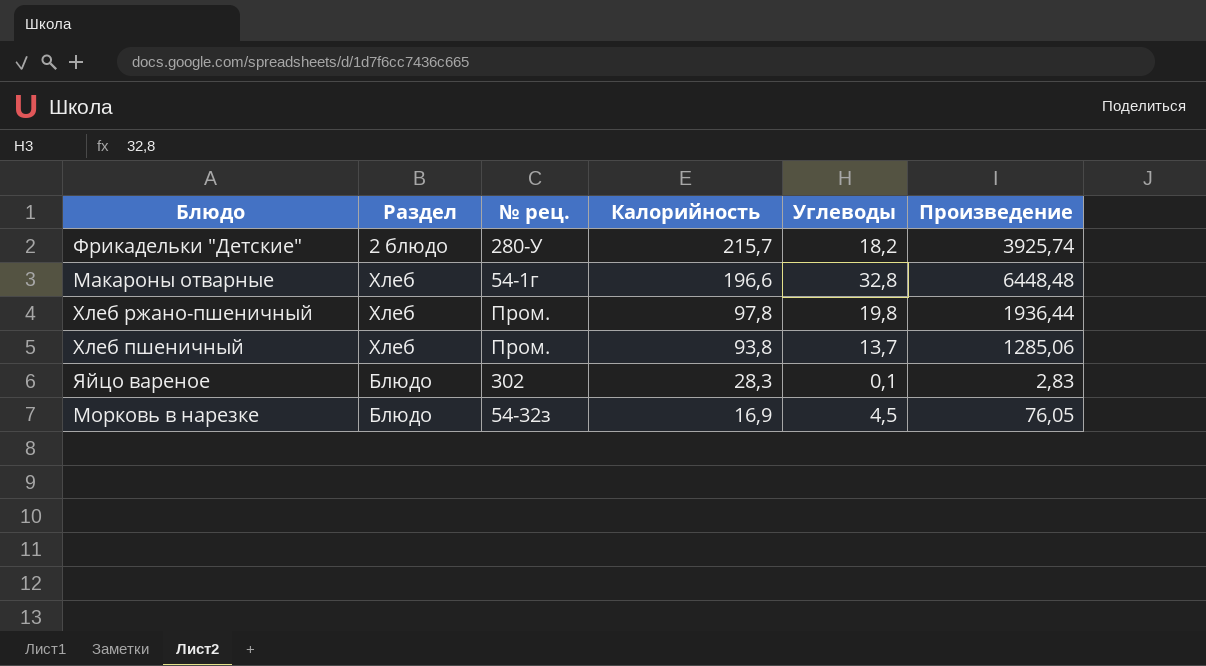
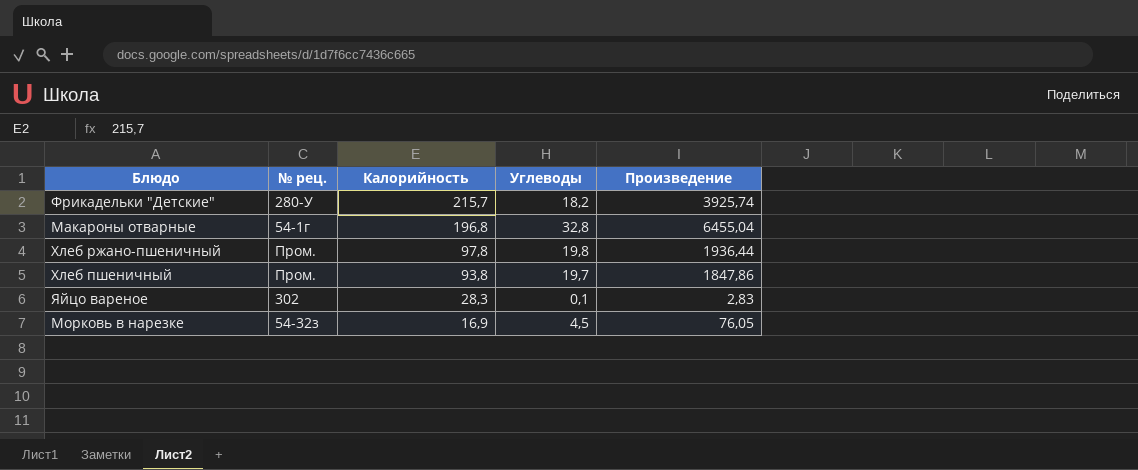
column Раздел | position: 2 -> none
Макароны отварные | Калорийность: 196,6 -> 196,8
Макароны отварные | Произведение: 6448,48 -> 6455,04
Хлеб пшеничный | Углеводы: 13,7 -> 19,7
Хлеб пшеничный | Произведение: 1285,06 -> 1847,86

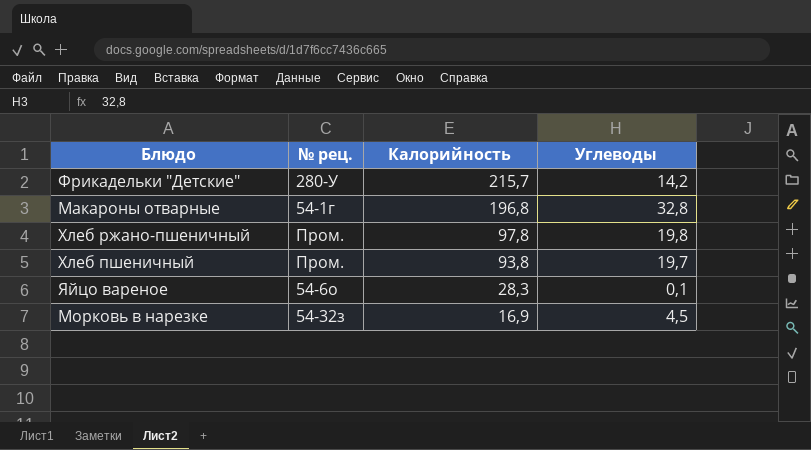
column Произведение | formula: [Калорийность] * [Углеводы] -> none
Фрикадельки "Детские" | Углеводы: 18,2 -> 14,2
Яйцо вареное | № рец.: 302 -> 54-6о

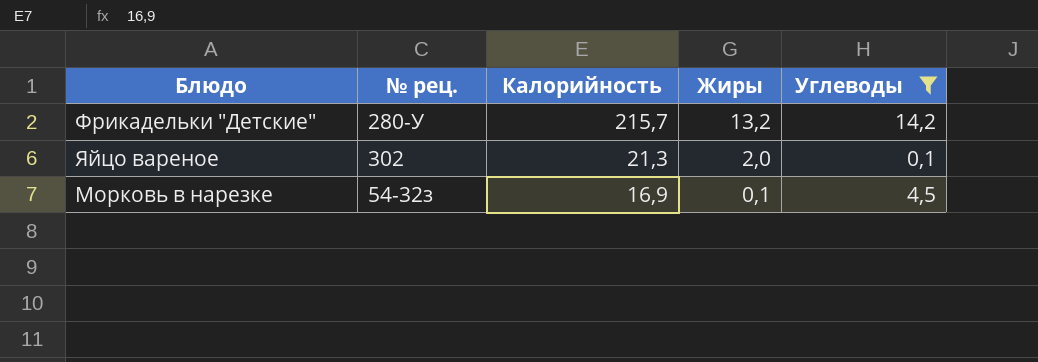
filter: none -> Углеводы <= 14,2
column Жиры | position: none -> 4
Яйцо вареное | № рец.: 54-6о -> 302
Яйцо вареное | Калорийность: 28,3 -> 21,3

